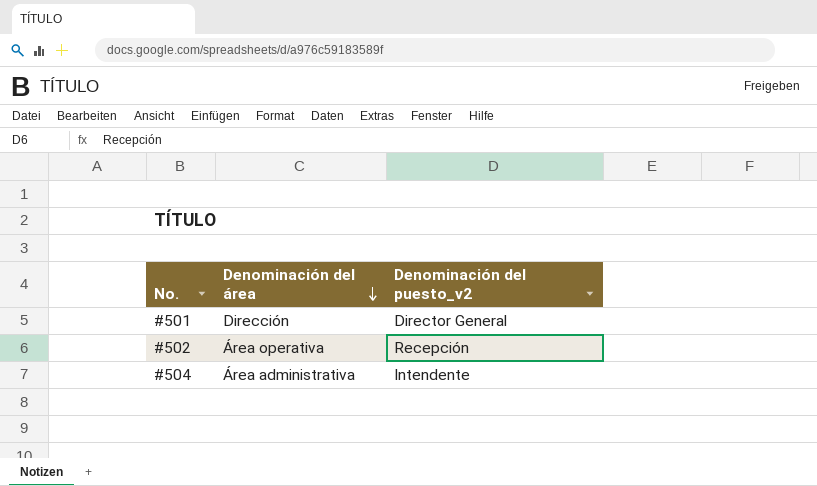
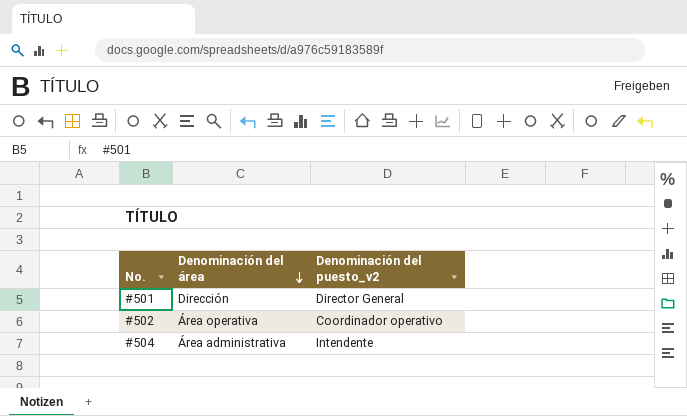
#502 | Denominación del puesto_v2: Recepción -> Coordinador operativo

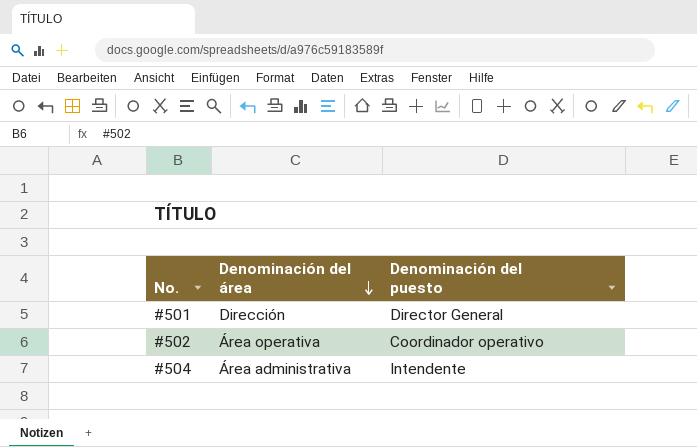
column name: Denominación del puesto_v2 -> Denominación del puesto

